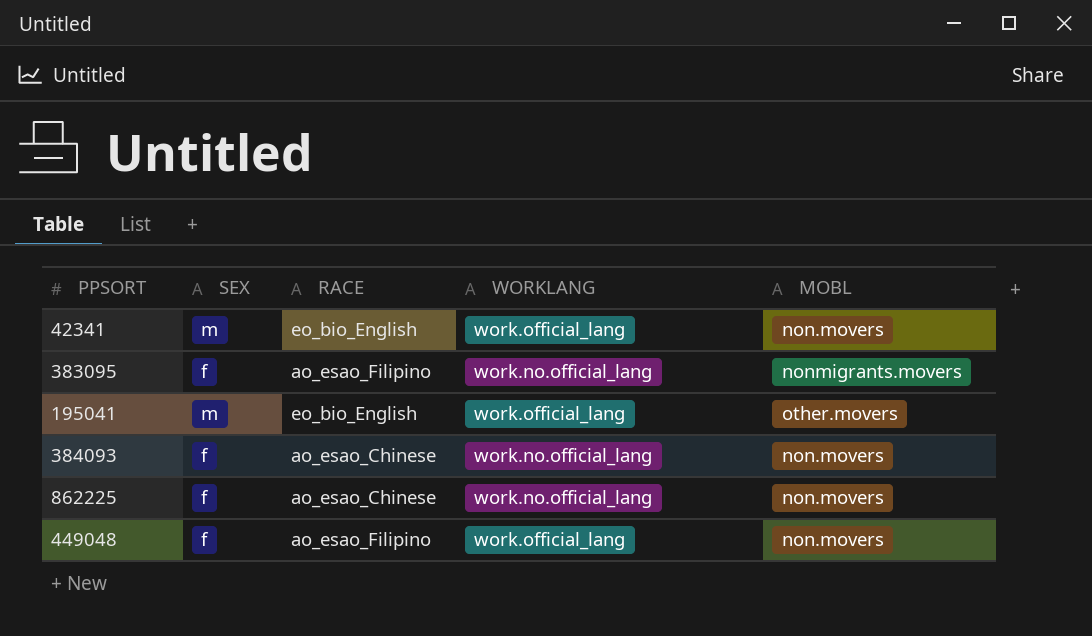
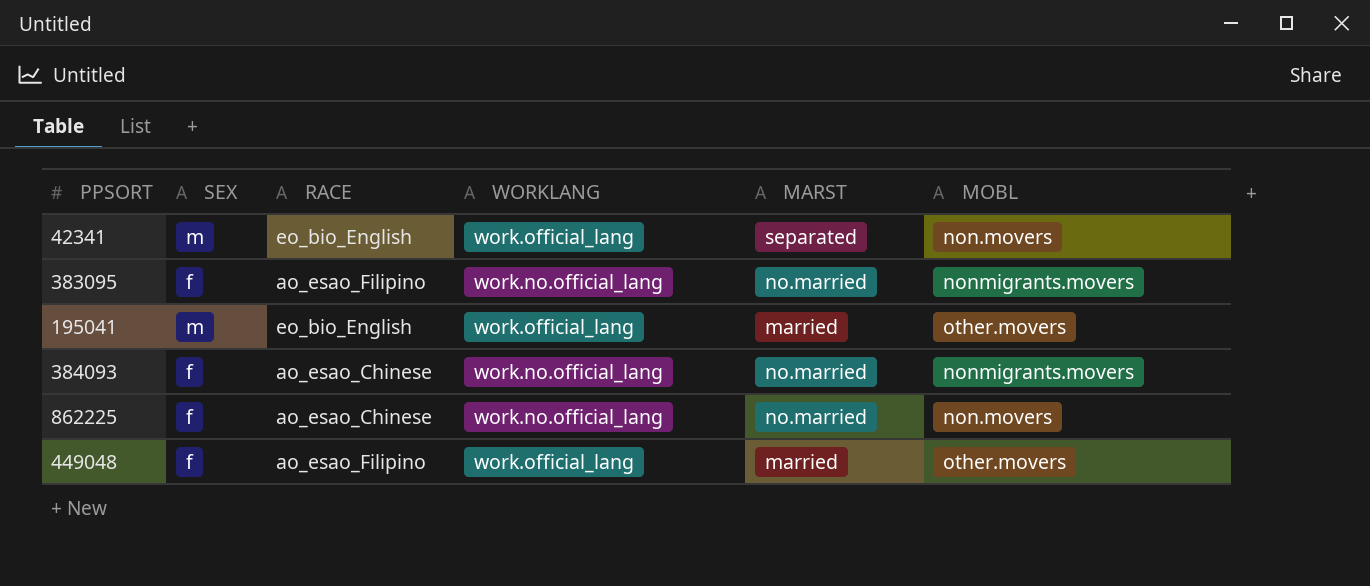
column MARST | position: none -> 5
384093 | MOBL: non.movers -> nonmigrants.movers
449048 | MOBL: non.movers -> other.movers

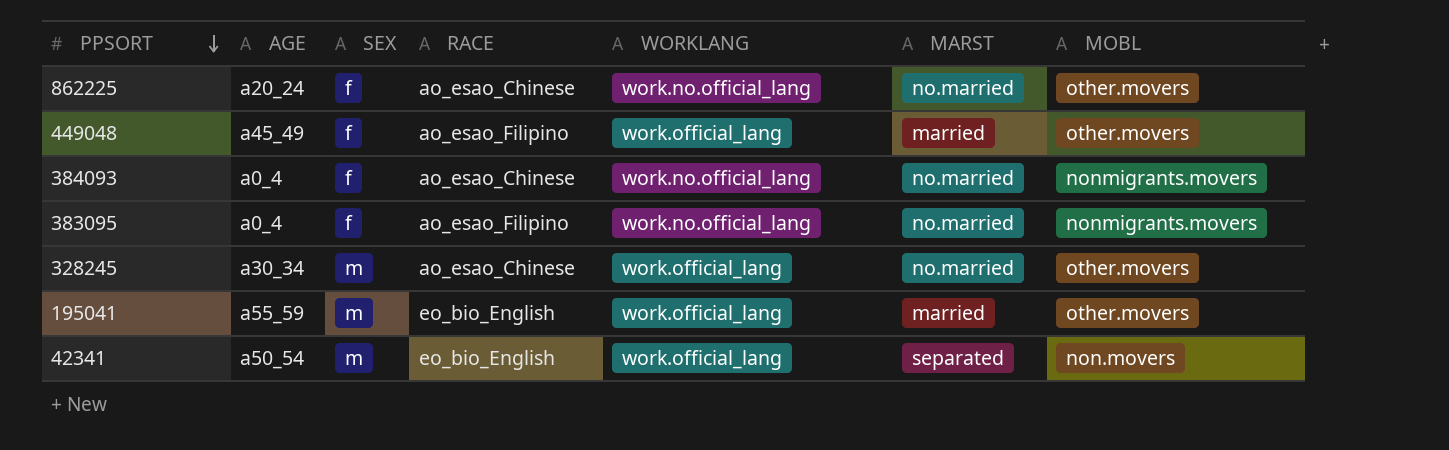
row order: none -> PPSORT descending
column AGE | position: none -> 2
862225 | MOBL: non.movers -> other.movers
row 328245: none -> a30_34 | m | ao_esao_Chinese | work.official_lang | no.married | other.movers

